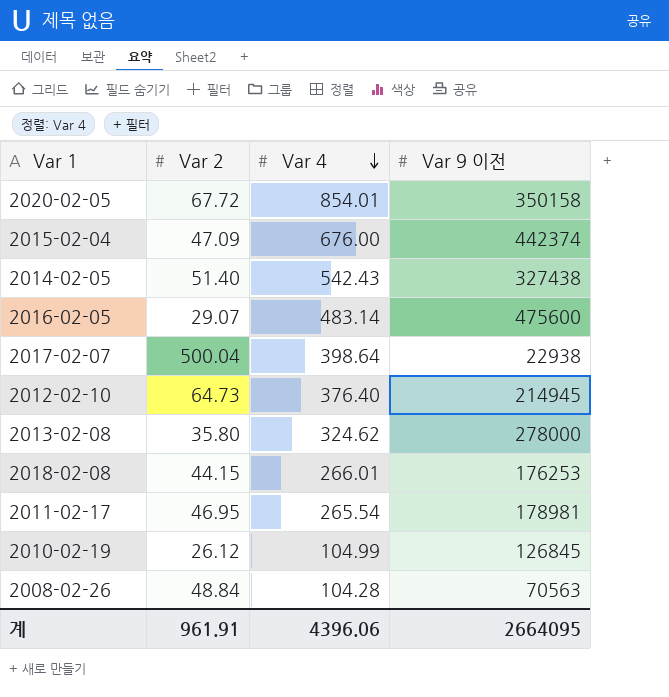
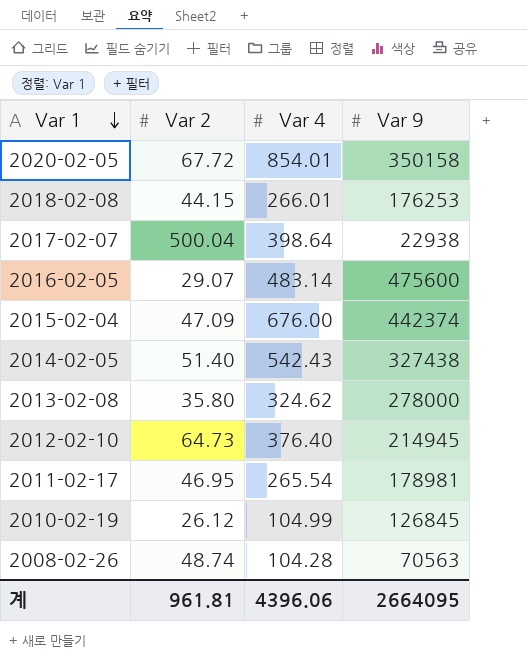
row order: Var 4 descending -> Var 1 descending
column name: Var 9 이전 -> Var 9
2008-02-26 | Var 2: 48.84 -> 48.74
계 | Var 2: 961.91 -> 961.81

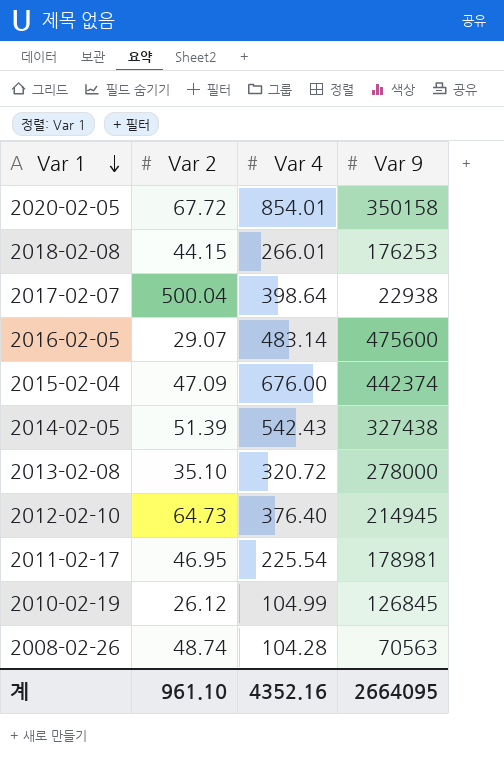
2014-02-05 | Var 2: 51.40 -> 51.39
2013-02-08 | Var 2: 35.80 -> 35.10
2013-02-08 | Var 4: 324.62 -> 320.72
2011-02-17 | Var 4: 265.54 -> 225.54
계 | Var 2: 961.81 -> 961.10
계 | Var 4: 4396.06 -> 4352.16

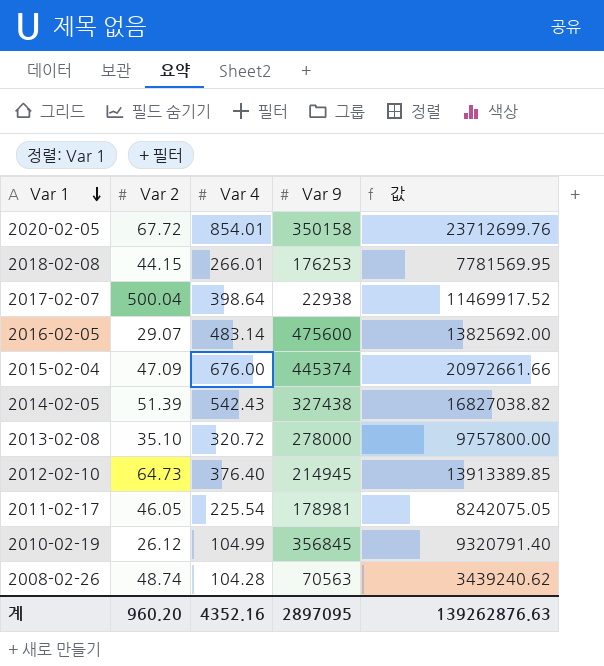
column 값 | formula: none -> [Var 2] * [Var 9]
2015-02-04 | Var 9: 442374 -> 445374
2011-02-17 | Var 2: 46.95 -> 46.05
2010-02-19 | Var 9: 126845 -> 356845
계 | Var 2: 961.10 -> 960.20
계 | Var 9: 2664095 -> 2897095

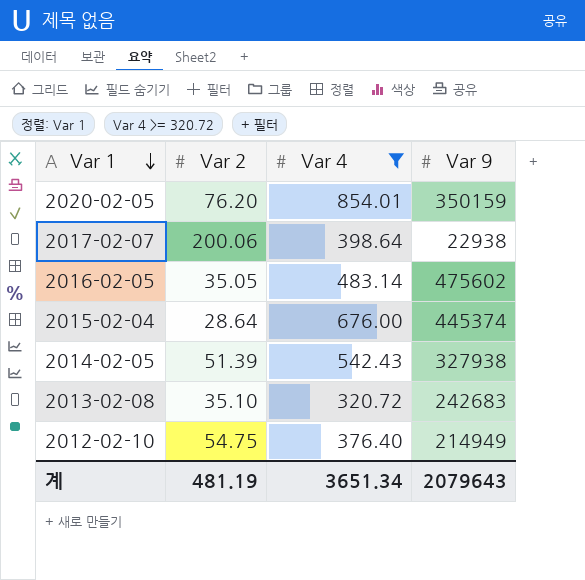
filter: none -> Var 4 >= 320.72
column 값 | formula: [Var 2] * [Var 9] -> none
2020-02-05 | Var 2: 67.72 -> 76.20
2020-02-05 | Var 9: 350158 -> 350159
2017-02-07 | Var 2: 500.04 -> 200.06
2016-02-05 | Var 2: 29.07 -> 35.05
2016-02-05 | Var 9: 475600 -> 475602
2015-02-04 | Var 2: 47.09 -> 28.64
2014-02-05 | Var 9: 327438 -> 327938
2013-02-08 | Var 9: 278000 -> 242683
2012-02-10 | Var 2: 64.73 -> 54.75
2012-02-10 | Var 9: 214945 -> 214949
계 | Var 2: 960.20 -> 481.19
계 | Var 4: 4352.16 -> 3651.34
계 | Var 9: 2897095 -> 2079643

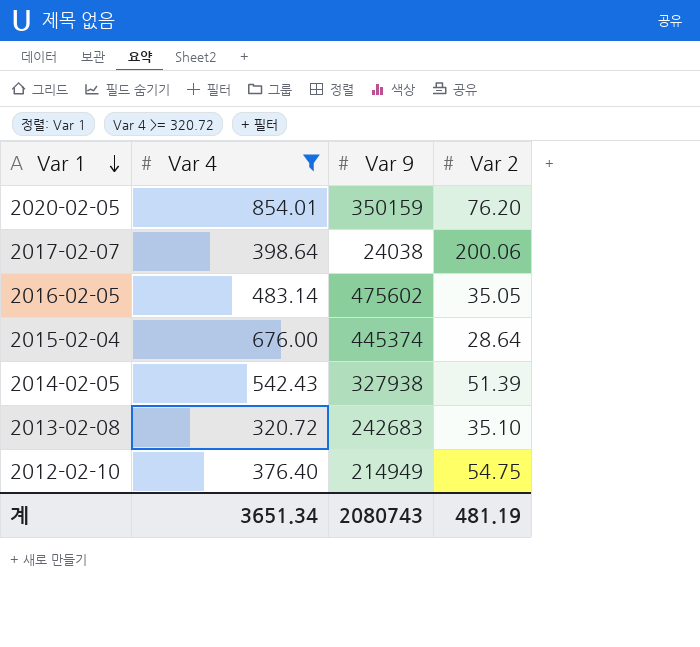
column Var 2 | position: 2 -> 4
2017-02-07 | Var 9: 22938 -> 24038
계 | Var 9: 2079643 -> 2080743

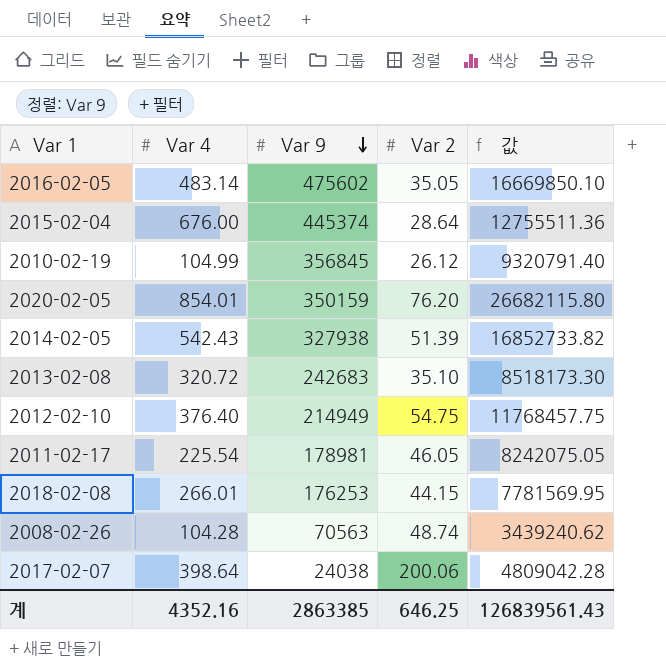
filter: Var 4 >= 320.72 -> none
row order: Var 1 descending -> Var 9 descending
column 값 | formula: none -> [Var 9] * [Var 2]
계 | Var 4: 3651.34 -> 4352.16
계 | Var 9: 2080743 -> 2863385
계 | Var 2: 481.19 -> 646.25

